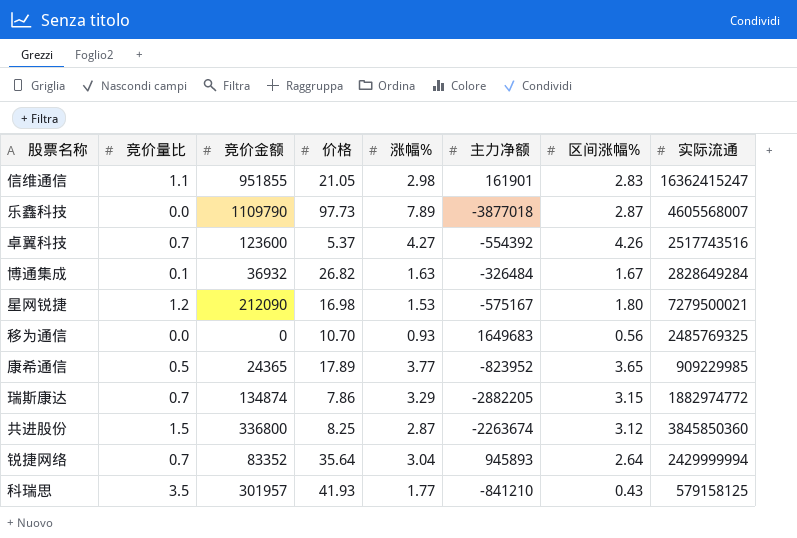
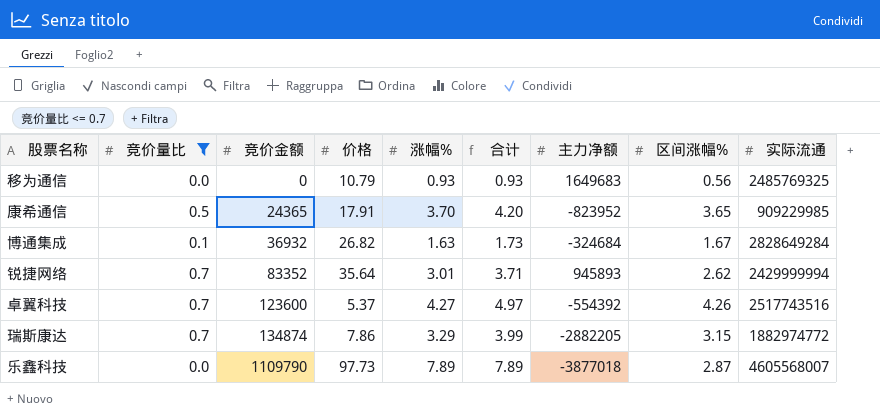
filter: none -> 竞价量比 <= 0.7
row order: none -> 竞价金额 ascending
column 合计 | formula: none -> [竞价量比] + [涨幅%]
移为通信 | 价格: 10.70 -> 10.79
康希通信 | 价格: 17.89 -> 17.91
康希通信 | 涨幅%: 3.77 -> 3.70
博通集成 | 主力净额: -326484 -> -324684
锐捷网络 | 涨幅%: 3.04 -> 3.01
锐捷网络 | 区间涨幅%: 2.64 -> 2.62

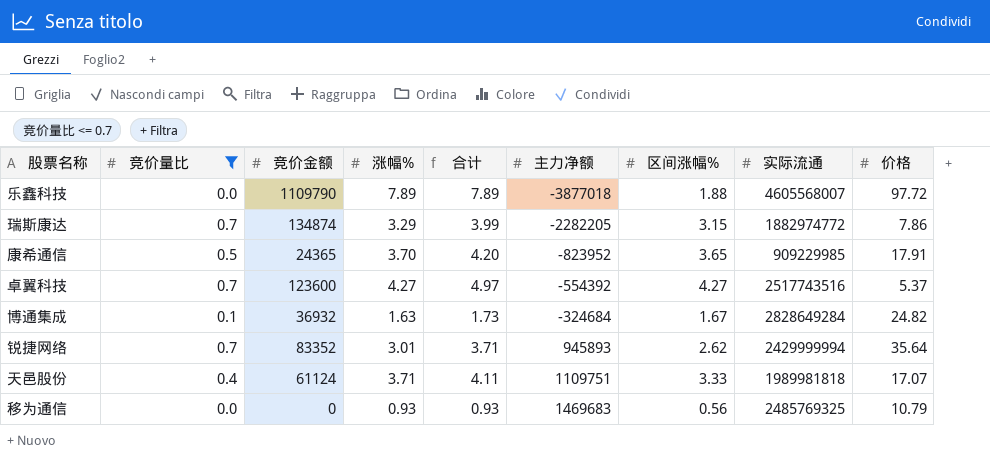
row order: 竞价金额 ascending -> 主力净额 ascending
column 价格 | position: 4 -> 9
乐鑫科技 | 区间涨幅%: 2.87 -> 1.88
乐鑫科技 | 价格: 97.73 -> 97.72
瑞斯康达 | 主力净额: -2882205 -> -2282205
卓翼科技 | 区间涨幅%: 4.26 -> 4.27
博通集成 | 价格: 26.82 -> 24.82
row 天邑股份: none -> 0.4 | 61124 | 3.71 | 4.11 | 1109751 | 3.33 | 1989981818 | 17.07
移为通信 | 主力净额: 1649683 -> 1469683

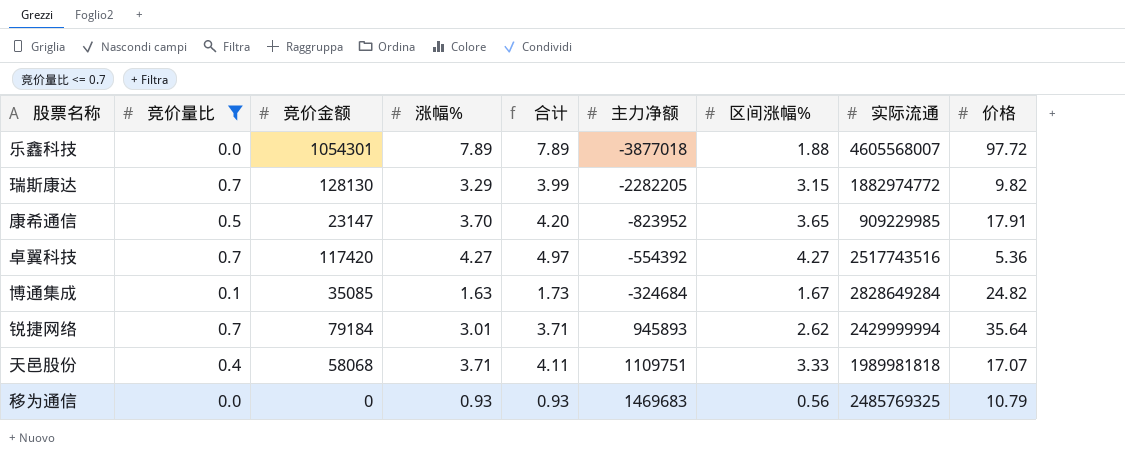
乐鑫科技 | 竞价金额: 1109790 -> 1054301
瑞斯康达 | 竞价金额: 134874 -> 128130
瑞斯康达 | 价格: 7.86 -> 9.82
康希通信 | 竞价金额: 24365 -> 23147
卓翼科技 | 竞价金额: 123600 -> 117420
卓翼科技 | 价格: 5.37 -> 5.36
博通集成 | 竞价金额: 36932 -> 35085
锐捷网络 | 竞价金额: 83352 -> 79184
天邑股份 | 竞价金额: 61124 -> 58068

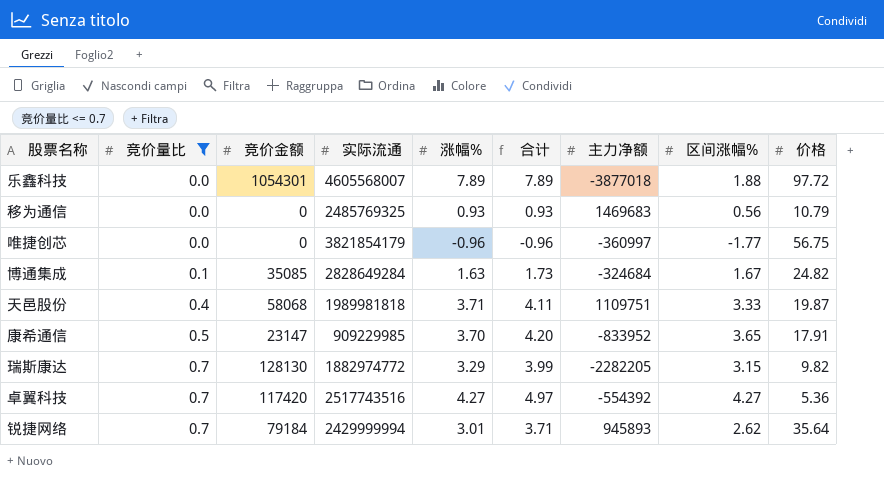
row order: 主力净额 ascending -> 竞价量比 ascending
column 实际流通 | position: 8 -> 4
row 唯捷创芯: none -> 0.0 | 0 | 3821854179 | -0.96 | -0.96 | -360997 | -1.77 | 56.75
天邑股份 | 价格: 17.07 -> 19.87
康希通信 | 主力净额: -823952 -> -833952

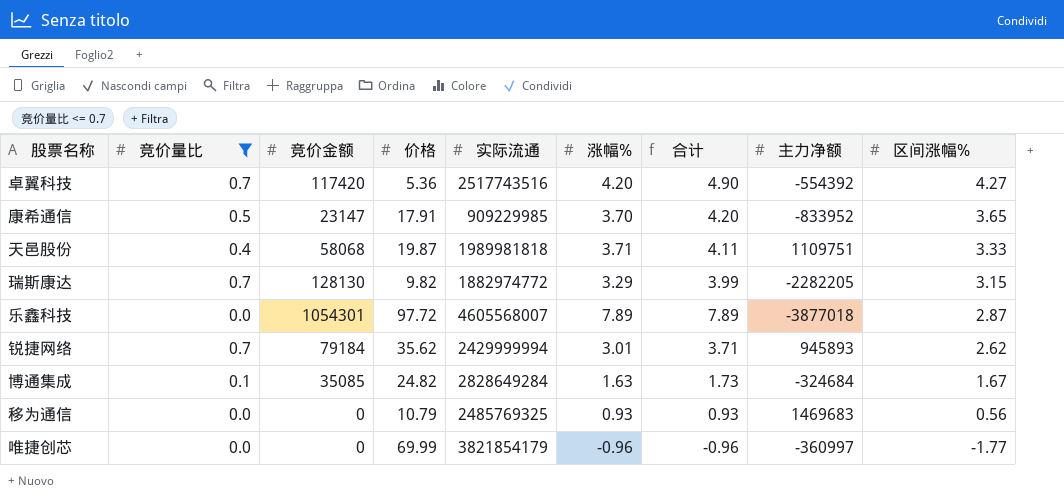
row order: 竞价量比 ascending -> 区间涨幅% descending
column 价格 | position: 9 -> 4
卓翼科技 | 涨幅%: 4.27 -> 4.20
卓翼科技 | 合计: 4.97 -> 4.90
乐鑫科技 | 区间涨幅%: 1.88 -> 2.87
锐捷网络 | 价格: 35.64 -> 35.62
唯捷创芯 | 价格: 56.75 -> 69.99

